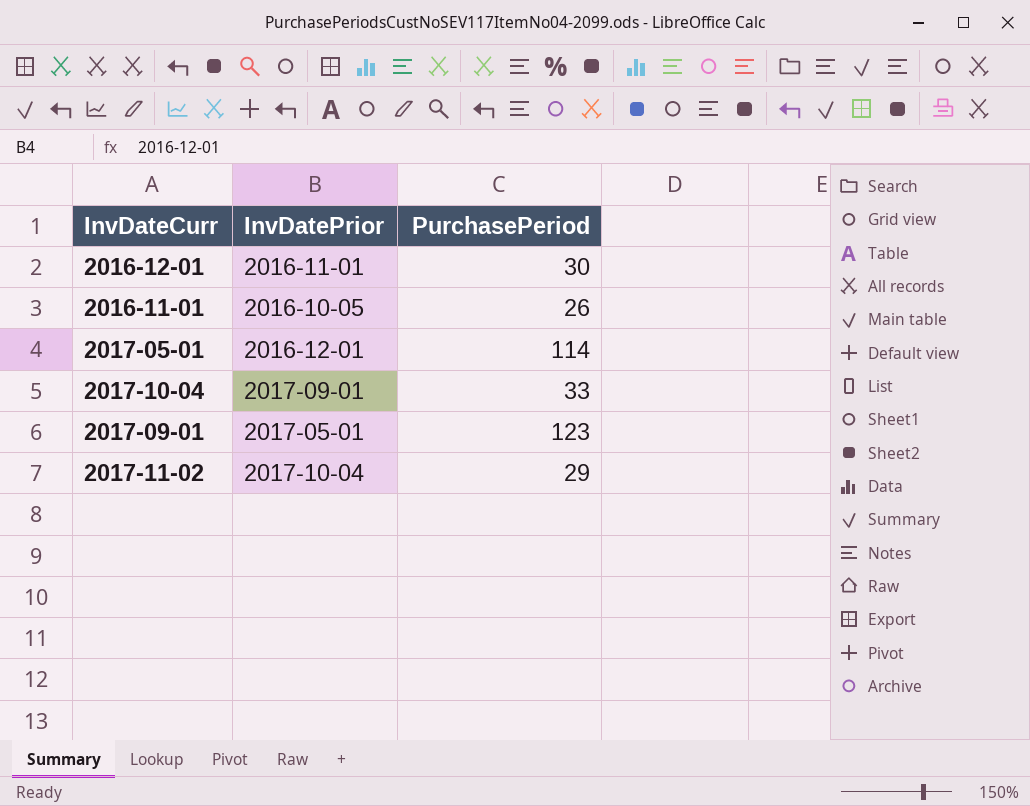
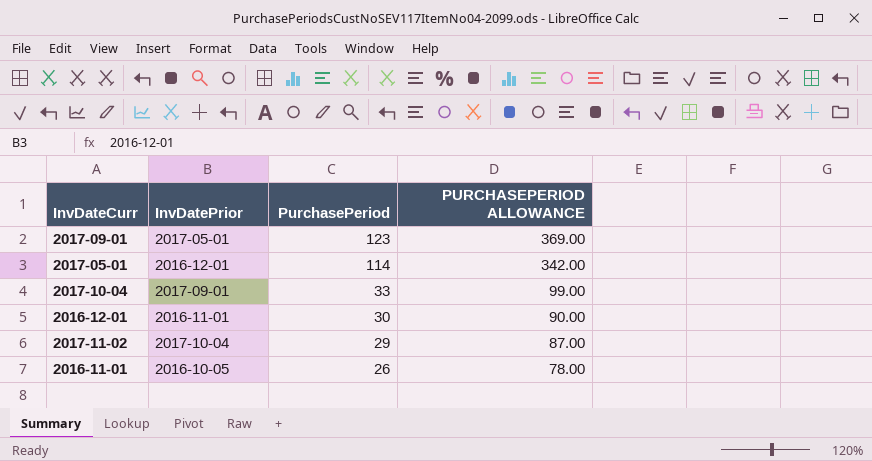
row order: none -> PurchasePeriod descending
column PURCHASEPERIOD ALLOWANCE | formula: none -> [PurchasePeriod] * 3

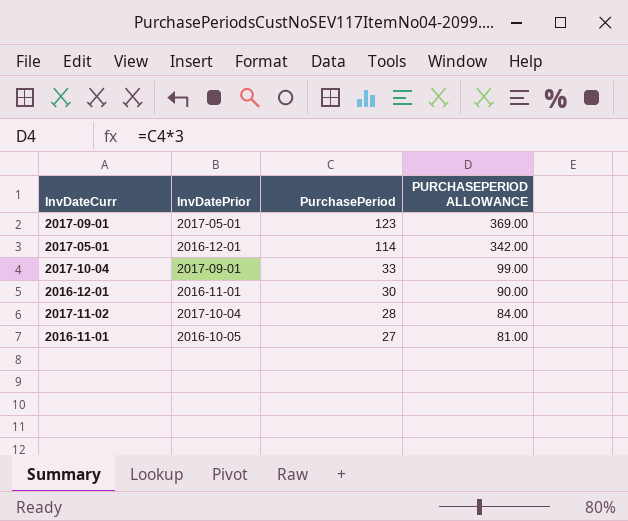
2017-11-02 | PurchasePeriod: 29 -> 28
2017-11-02 | PURCHASEPERIOD ALLOWANCE: 87.00 -> 84.00
2016-11-01 | PurchasePeriod: 26 -> 27
2016-11-01 | PURCHASEPERIOD ALLOWANCE: 78.00 -> 81.00

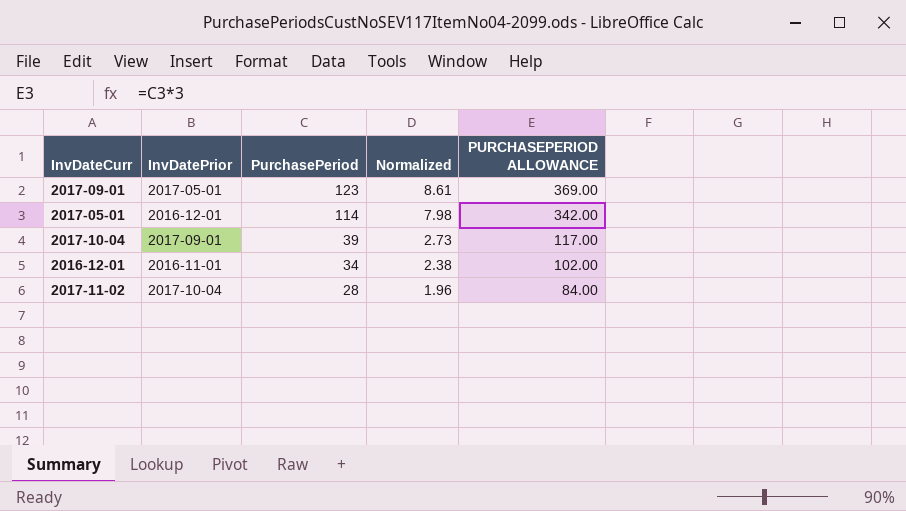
column Normalized | formula: none -> [PurchasePeriod] * 0.07
row 2016-11-01: 2016-10-05 | 27 | 81.00 -> none
2017-10-04 | PurchasePeriod: 33 -> 39
2017-10-04 | PURCHASEPERIOD ALLOWANCE: 99.00 -> 117.00
2016-12-01 | PurchasePeriod: 30 -> 34
2016-12-01 | PURCHASEPERIOD ALLOWANCE: 90.00 -> 102.00

